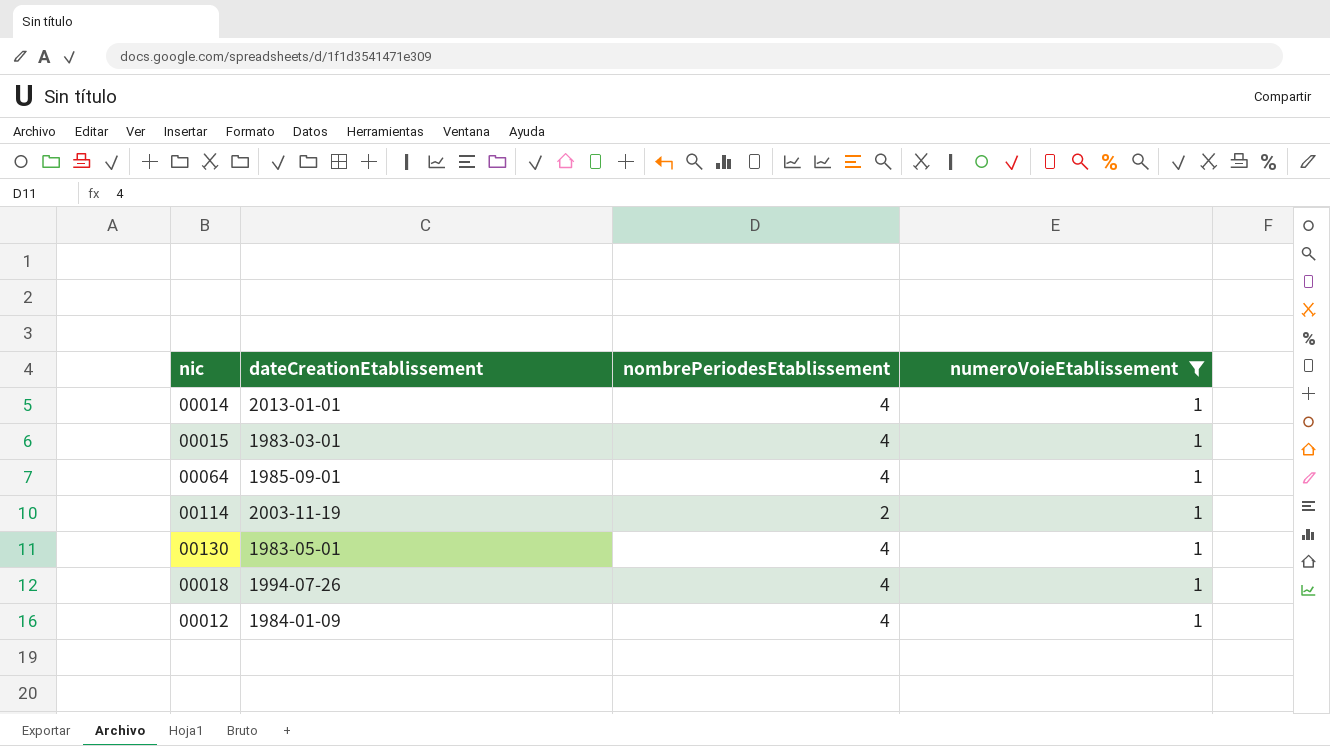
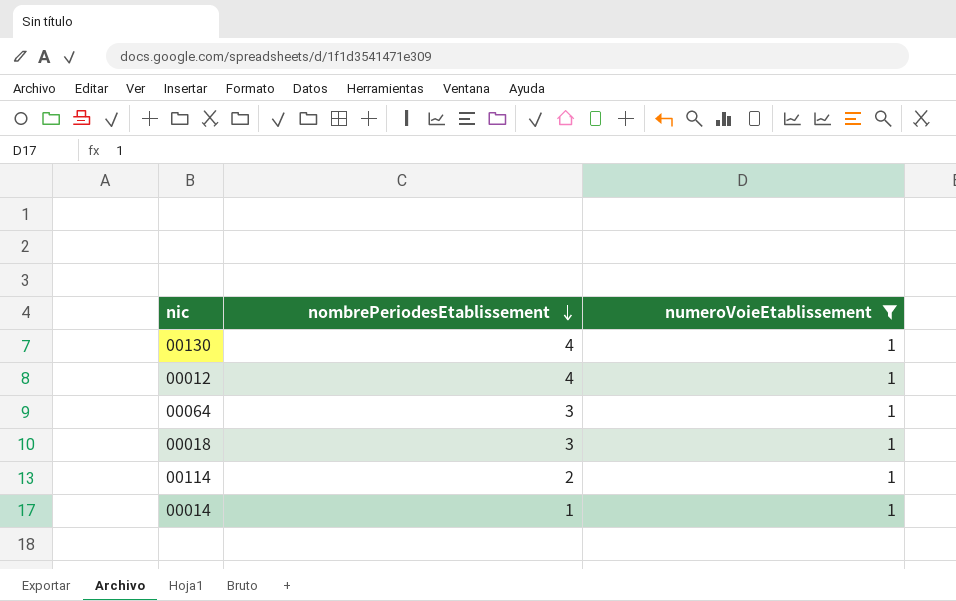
row order: none -> nombrePeriodesEtablissement descending
column dateCreationEtablissement | position: 2 -> none
row 00015: 1983-03-01 | 4 | 1 -> none
00064 | nombrePeriodesEtablissement: 4 -> 3
00018 | nombrePeriodesEtablissement: 4 -> 3
00014 | nombrePeriodesEtablissement: 4 -> 1

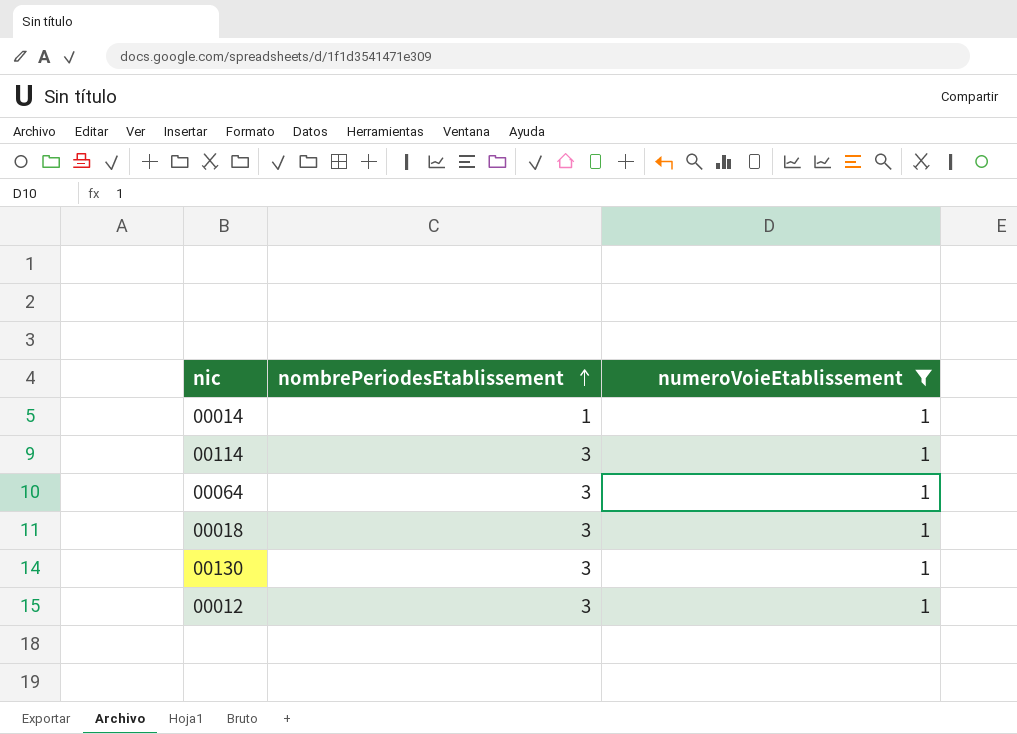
row order: nombrePeriodesEtablissement descending -> nombrePeriodesEtablissement ascending
00114 | nombrePeriodesEtablissement: 2 -> 3
00130 | nombrePeriodesEtablissement: 4 -> 3
00012 | nombrePeriodesEtablissement: 4 -> 3

